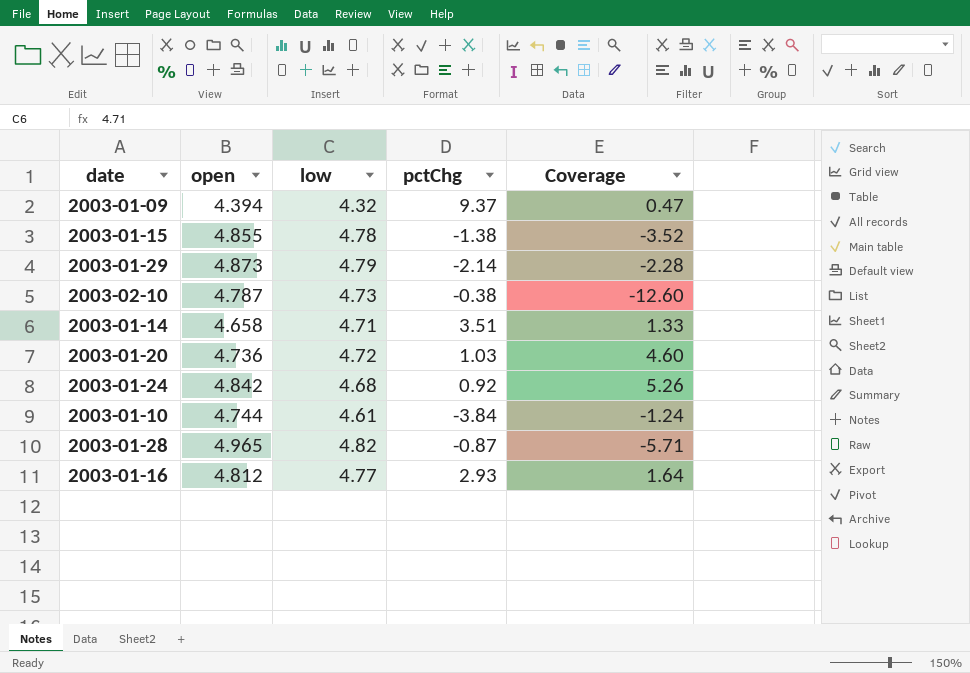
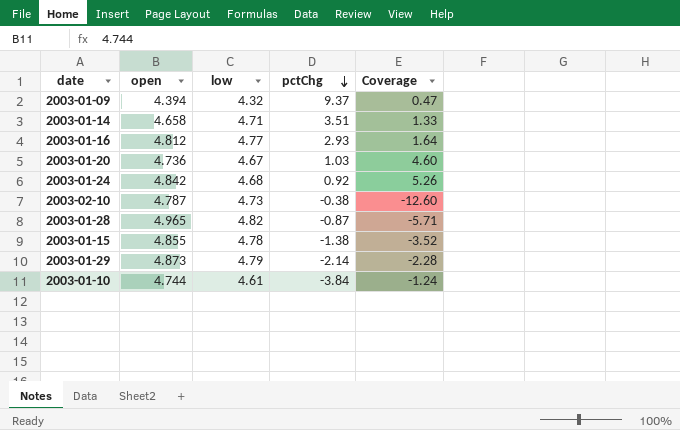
row order: none -> pctChg descending
2003-01-20 | low: 4.72 -> 4.67

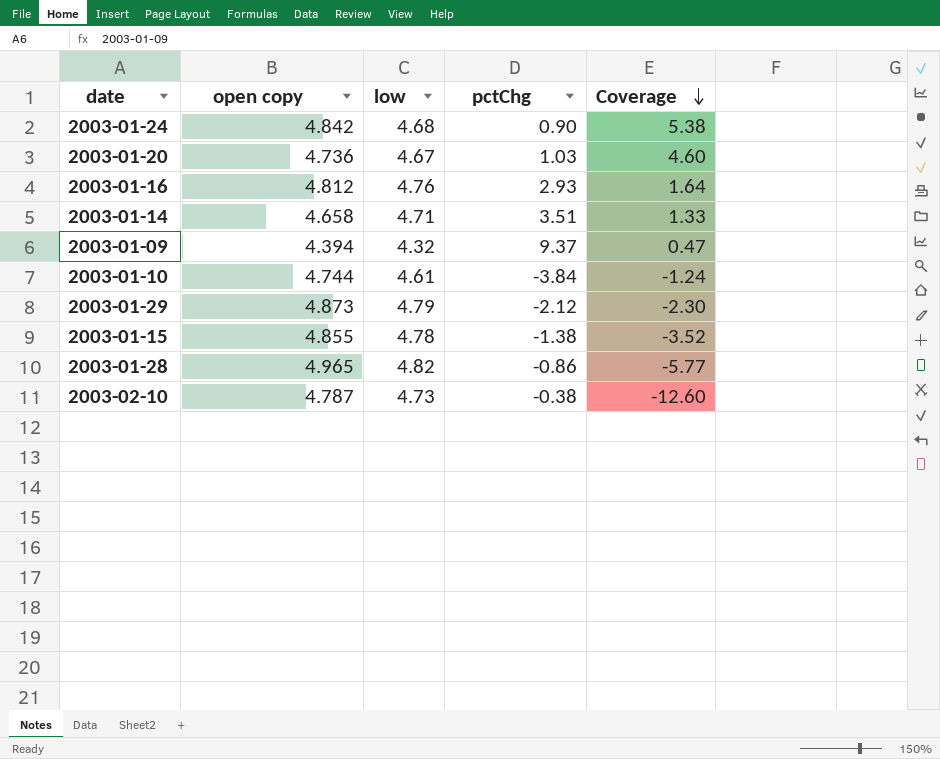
row order: pctChg descending -> Coverage descending
column name: open -> open copy
2003-01-24 | pctChg: 0.92 -> 0.90
2003-01-24 | Coverage: 5.26 -> 5.38
2003-01-16 | low: 4.77 -> 4.76
2003-01-29 | pctChg: -2.14 -> -2.12
2003-01-29 | Coverage: -2.28 -> -2.30
2003-01-28 | pctChg: -0.87 -> -0.86
2003-01-28 | Coverage: -5.71 -> -5.77

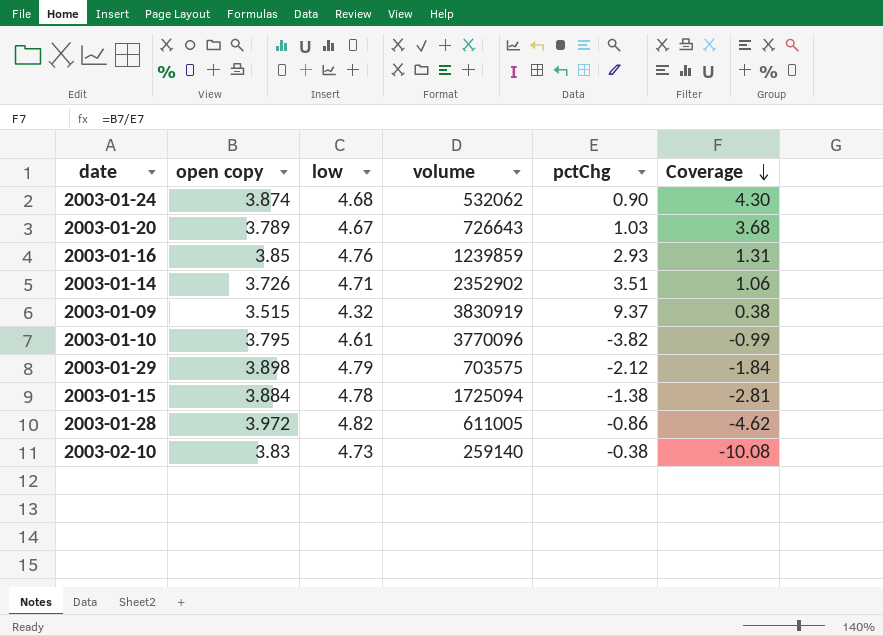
column volume | position: none -> 4
2003-01-24 | open copy: 4.842 -> 3.874
2003-01-24 | Coverage: 5.38 -> 4.30
2003-01-20 | open copy: 4.736 -> 3.789
2003-01-20 | Coverage: 4.60 -> 3.68
2003-01-16 | open copy: 4.812 -> 3.85
2003-01-16 | Coverage: 1.64 -> 1.31
2003-01-14 | open copy: 4.658 -> 3.726
2003-01-14 | Coverage: 1.33 -> 1.06
2003-01-09 | open copy: 4.394 -> 3.515
2003-01-09 | Coverage: 0.47 -> 0.38
2003-01-10 | open copy: 4.744 -> 3.795
2003-01-10 | pctChg: -3.84 -> -3.82
2003-01-10 | Coverage: -1.24 -> -0.99
2003-01-29 | open copy: 4.873 -> 3.898
2003-01-29 | Coverage: -2.30 -> -1.84
2003-01-15 | open copy: 4.855 -> 3.884
2003-01-15 | Coverage: -3.52 -> -2.81
2003-01-28 | open copy: 4.965 -> 3.972
2003-01-28 | Coverage: -5.77 -> -4.62
2003-02-10 | open copy: 4.787 -> 3.83
2003-02-10 | Coverage: -12.60 -> -10.08

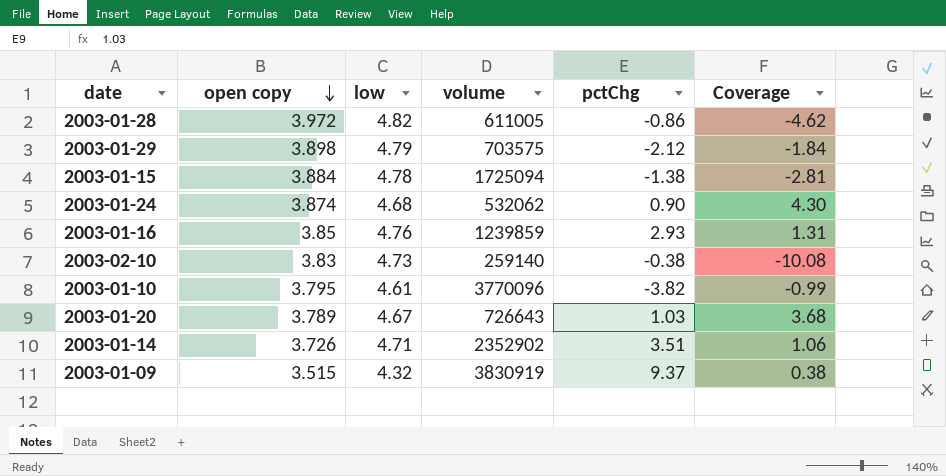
row order: Coverage descending -> open copy descending

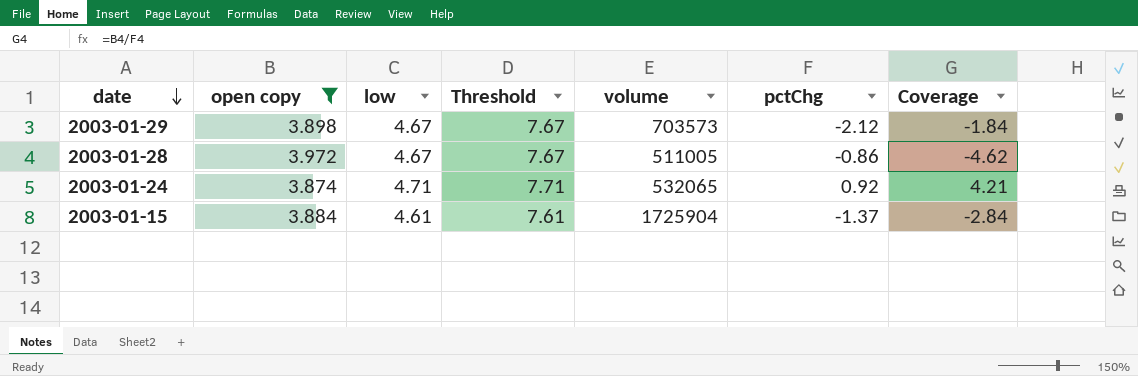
filter: none -> open copy >= 3.874
row order: open copy descending -> date descending
column Threshold | formula: none -> [low] + 3
2003-01-29 | low: 4.79 -> 4.67
2003-01-29 | volume: 703575 -> 703573
2003-01-28 | low: 4.82 -> 4.67
2003-01-28 | volume: 611005 -> 511005
2003-01-24 | low: 4.68 -> 4.71
2003-01-24 | volume: 532062 -> 532065
2003-01-24 | pctChg: 0.90 -> 0.92
2003-01-24 | Coverage: 4.30 -> 4.21
2003-01-15 | low: 4.78 -> 4.61
2003-01-15 | volume: 1725094 -> 1725904
2003-01-15 | pctChg: -1.38 -> -1.37
2003-01-15 | Coverage: -2.81 -> -2.84

